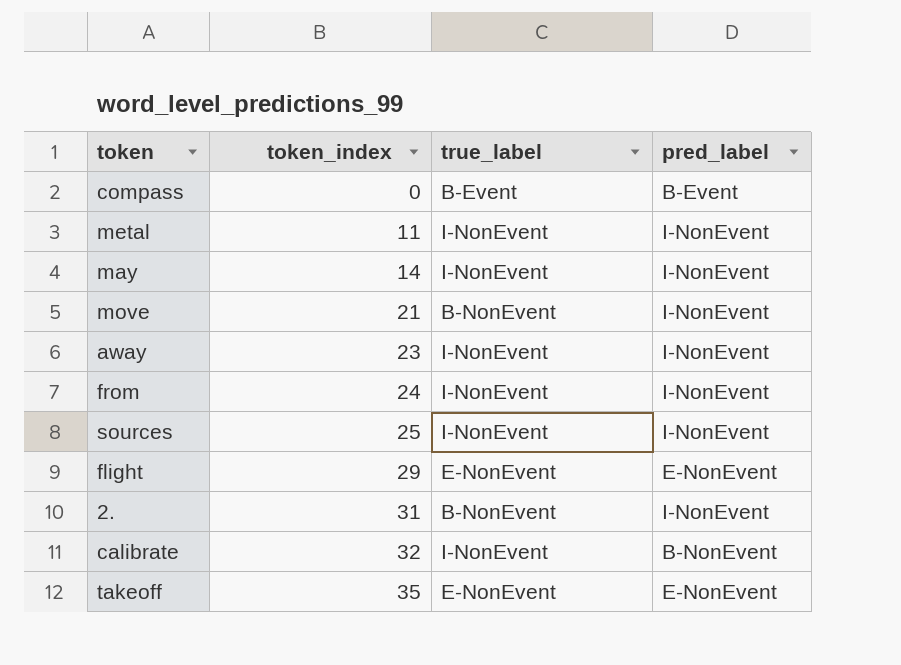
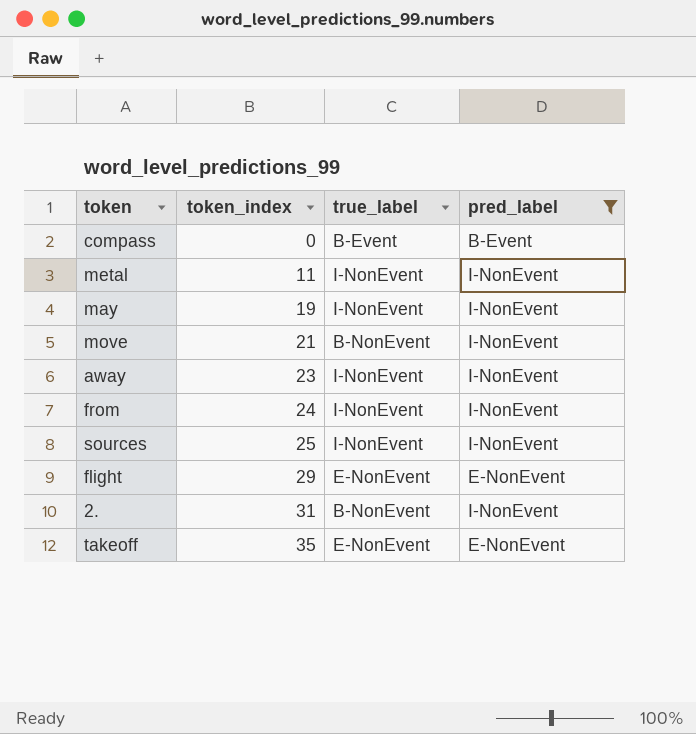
filter: none -> pred_label != B-NonEvent
may | token_index: 14 -> 19

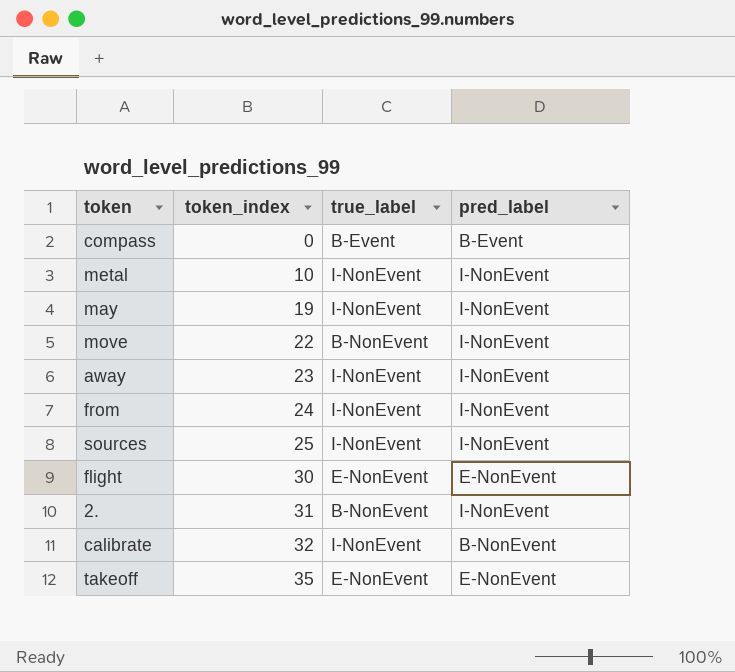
filter: pred_label != B-NonEvent -> none
metal | token_index: 11 -> 10
move | token_index: 21 -> 22
flight | token_index: 29 -> 30

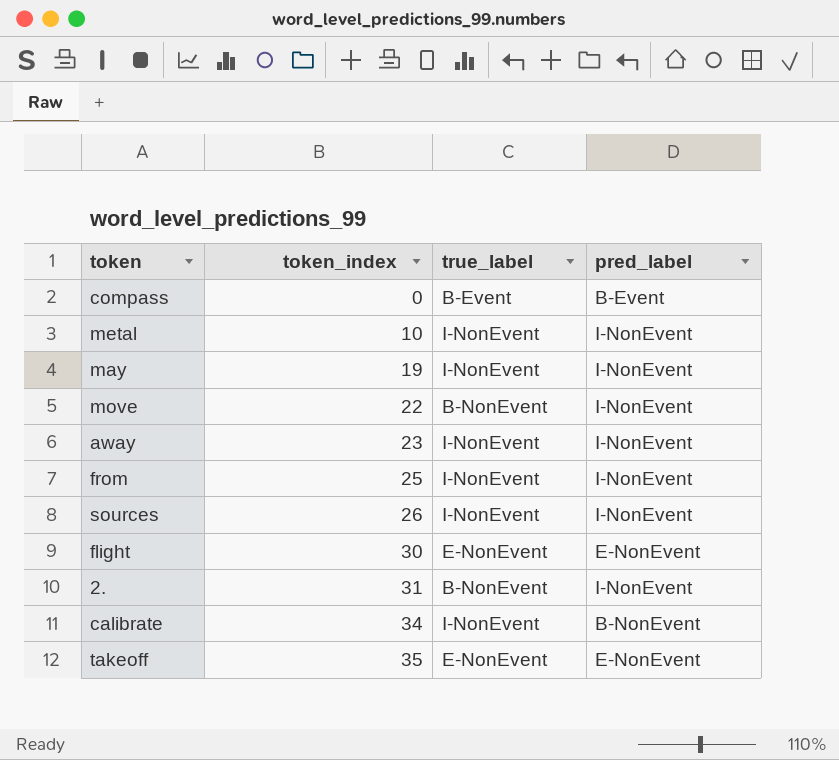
from | token_index: 24 -> 25
sources | token_index: 25 -> 26
calibrate | token_index: 32 -> 34

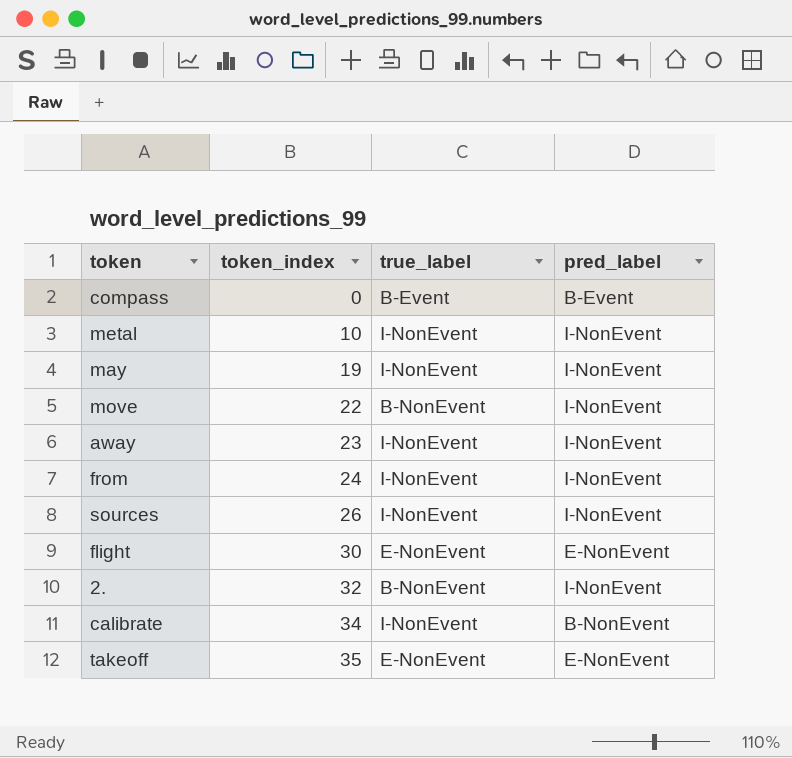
from | token_index: 25 -> 24
2. | token_index: 31 -> 32

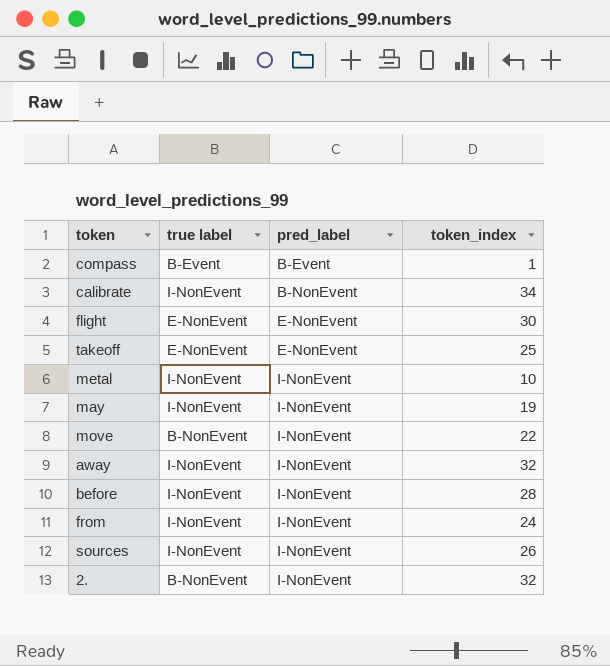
row order: token_index ascending -> pred_label ascending
column name: true_label -> true label
column token_index | position: 2 -> 4
compass | token_index: 0 -> 1
takeoff | token_index: 35 -> 25
away | token_index: 23 -> 32
row before: none -> I-NonEvent | I-NonEvent | 28

